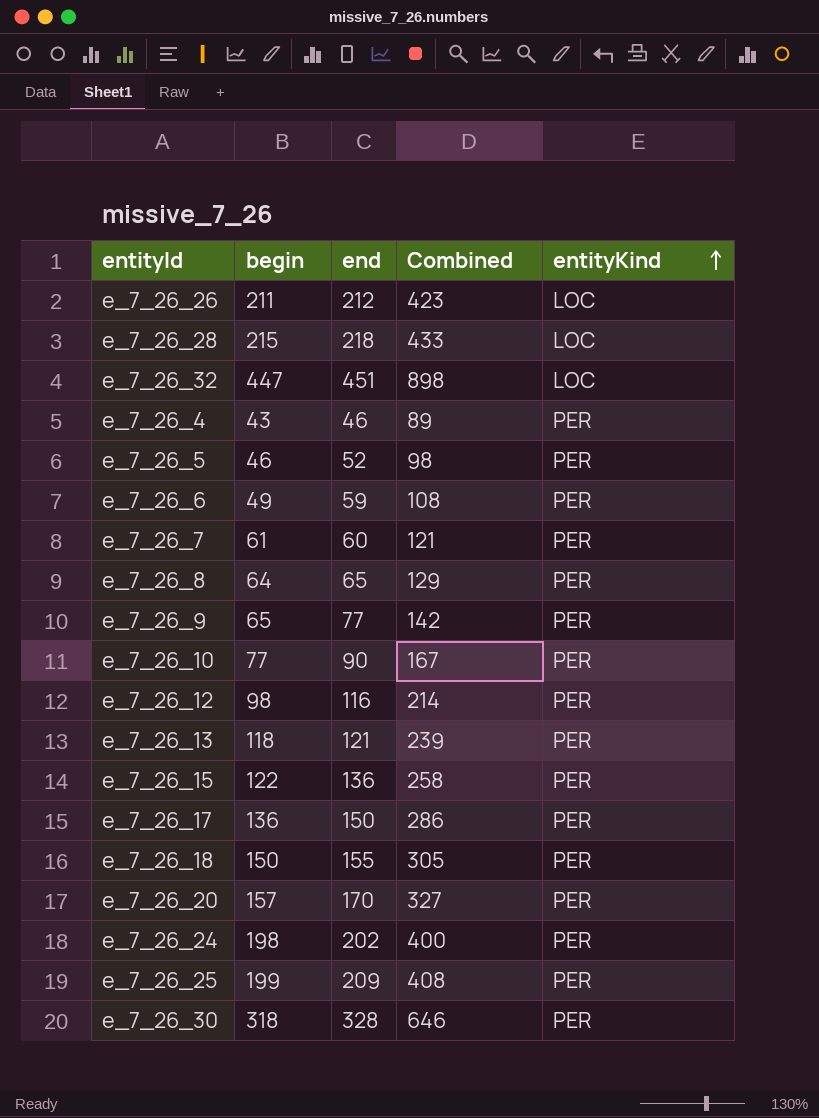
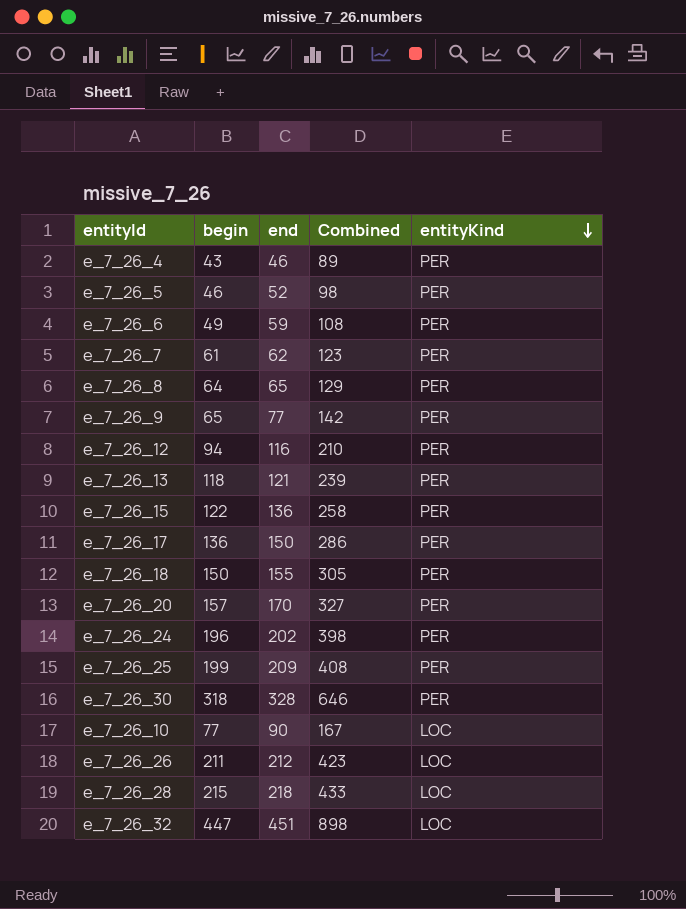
row order: entityKind ascending -> entityKind descending
e_7_26_7 | end: 60 -> 62
e_7_26_7 | Combined: 121 -> 123
e_7_26_12 | begin: 98 -> 94
e_7_26_12 | Combined: 214 -> 210
e_7_26_24 | begin: 198 -> 196
e_7_26_24 | Combined: 400 -> 398
e_7_26_10 | entityKind: PER -> LOC

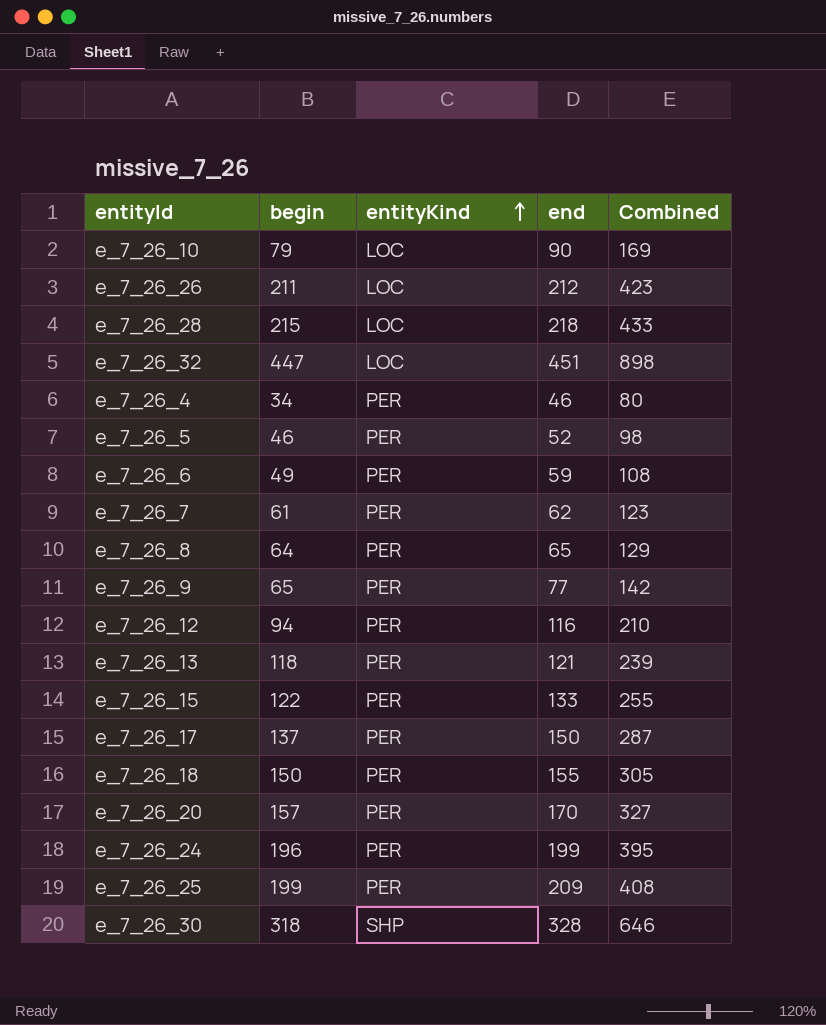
row order: entityKind descending -> entityKind ascending
column entityKind | position: 5 -> 3
e_7_26_10 | begin: 77 -> 79
e_7_26_10 | Combined: 167 -> 169
e_7_26_4 | begin: 43 -> 34
e_7_26_4 | Combined: 89 -> 80
e_7_26_15 | end: 136 -> 133
e_7_26_15 | Combined: 258 -> 255
e_7_26_17 | begin: 136 -> 137
e_7_26_17 | Combined: 286 -> 287
e_7_26_24 | end: 202 -> 199
e_7_26_24 | Combined: 398 -> 395
e_7_26_30 | entityKind: PER -> SHP

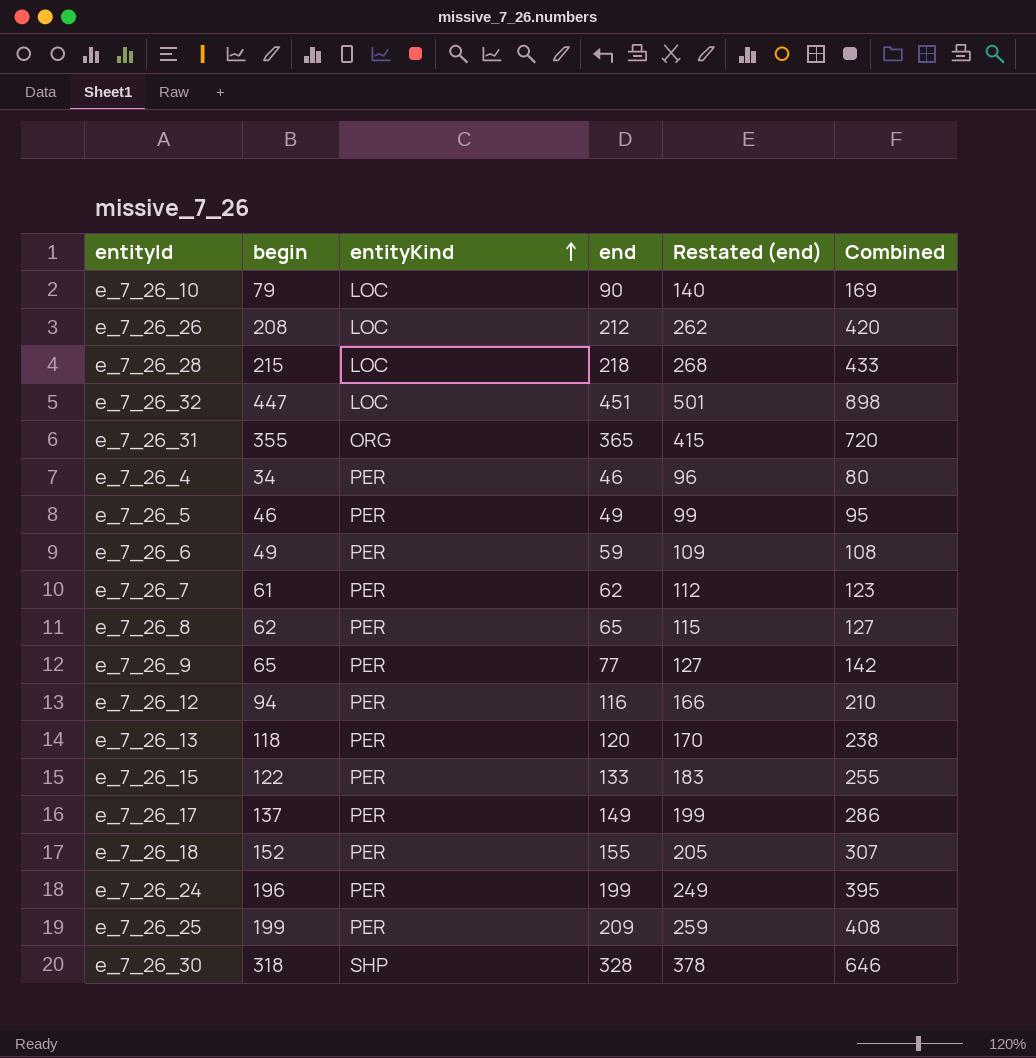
column Restated (end) | formula: none -> [end] + 50
row e_7_26_20: 157 | PER | 170 | 327 -> none
e_7_26_26 | begin: 211 -> 208
e_7_26_26 | Combined: 423 -> 420
row e_7_26_31: none -> 355 | ORG | 365 | 415 | 720
e_7_26_5 | end: 52 -> 49
e_7_26_5 | Combined: 98 -> 95
e_7_26_8 | begin: 64 -> 62
e_7_26_8 | Combined: 129 -> 127
e_7_26_13 | end: 121 -> 120
e_7_26_13 | Combined: 239 -> 238
e_7_26_17 | end: 150 -> 149
e_7_26_17 | Combined: 287 -> 286
e_7_26_18 | begin: 150 -> 152
e_7_26_18 | Combined: 305 -> 307

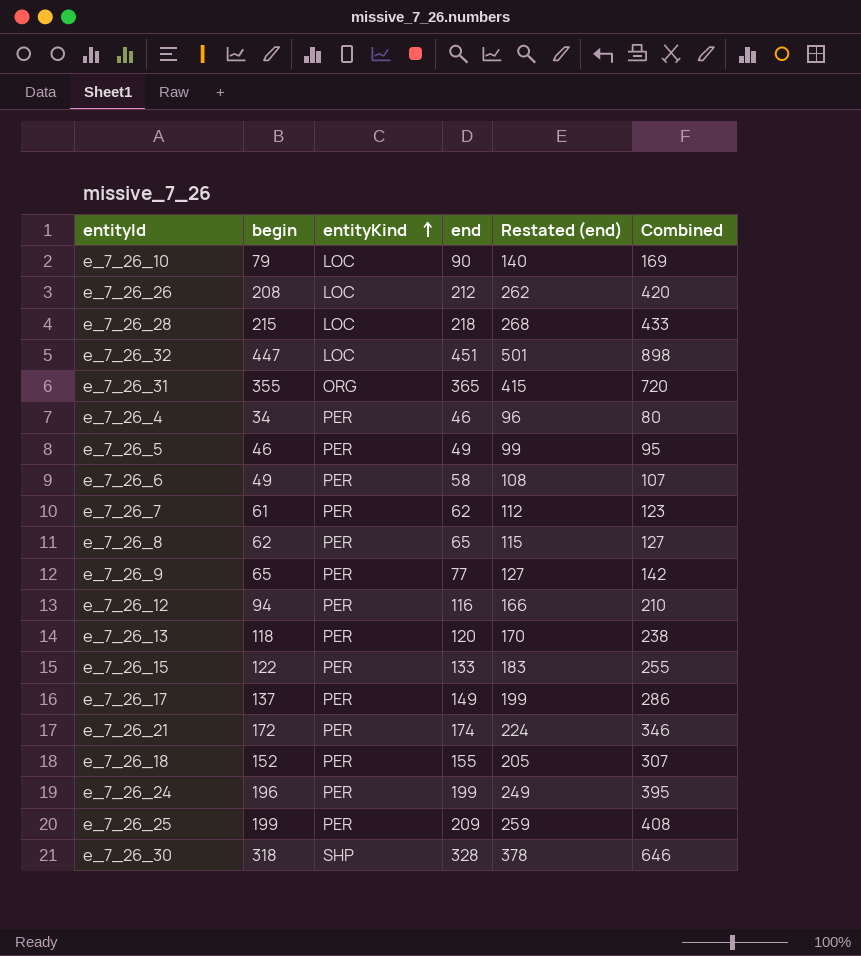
e_7_26_6 | end: 59 -> 58
e_7_26_6 | Restated (end): 109 -> 108
e_7_26_6 | Combined: 108 -> 107
row e_7_26_21: none -> 172 | PER | 174 | 224 | 346

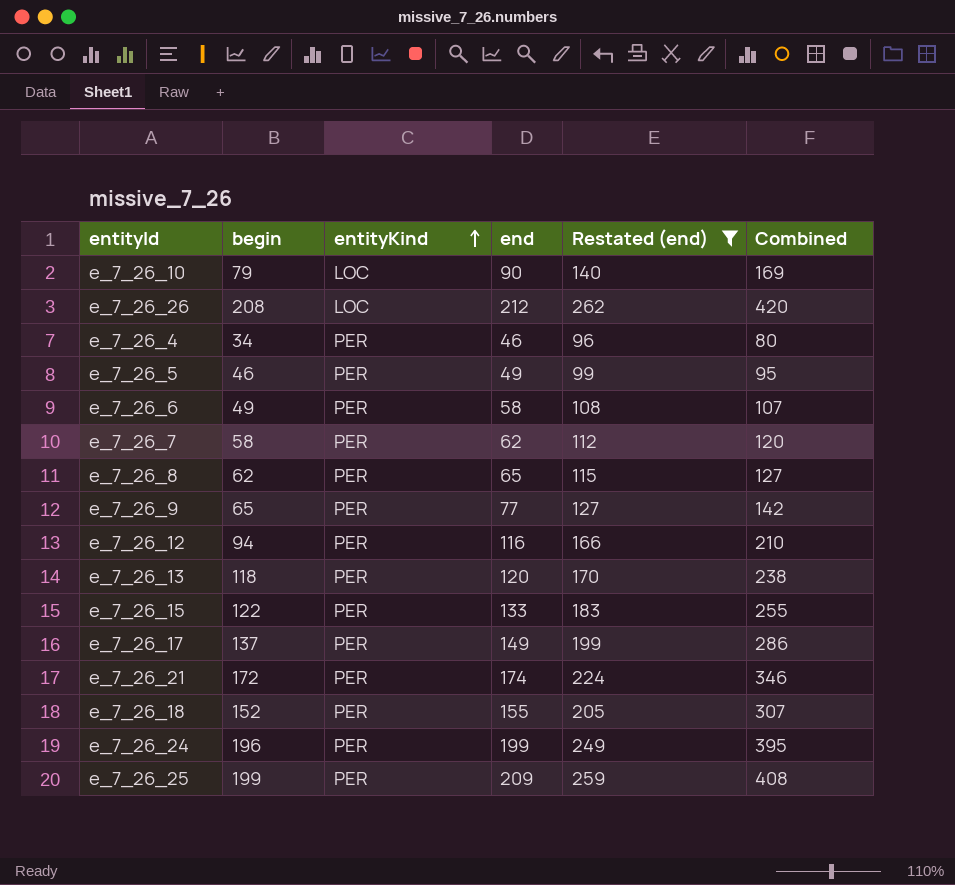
filter: none -> Restated (end) <= 262
e_7_26_7 | begin: 61 -> 58
e_7_26_7 | Combined: 123 -> 120

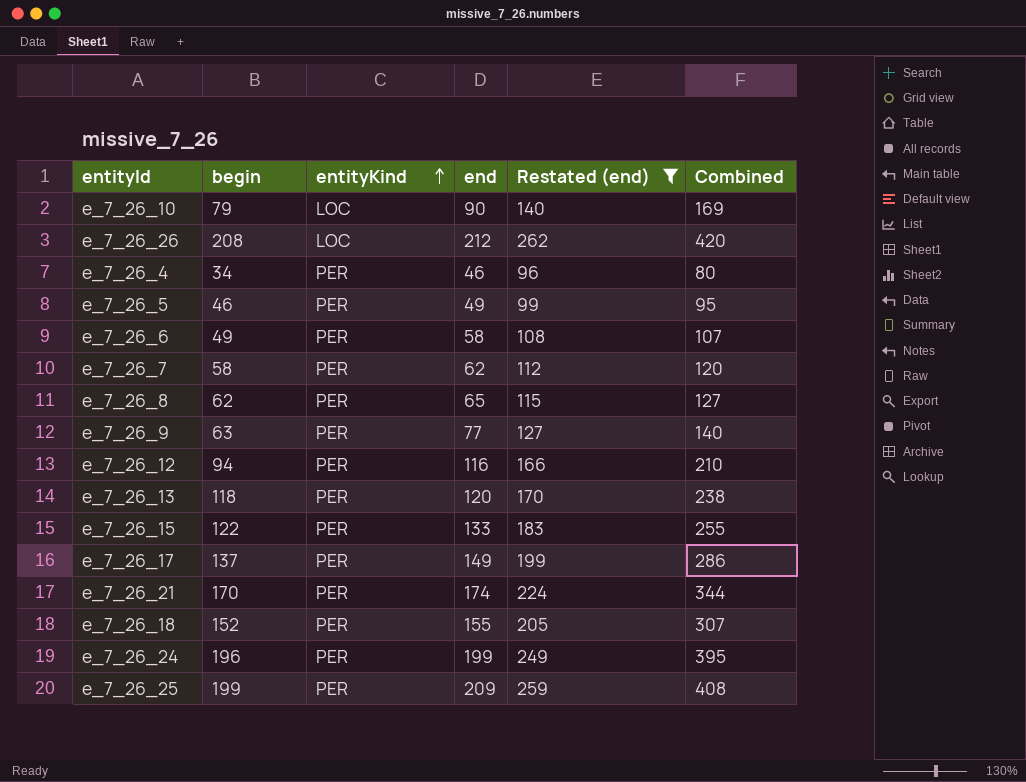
e_7_26_9 | begin: 65 -> 63
e_7_26_9 | Combined: 142 -> 140
e_7_26_21 | begin: 172 -> 170
e_7_26_21 | Combined: 346 -> 344

